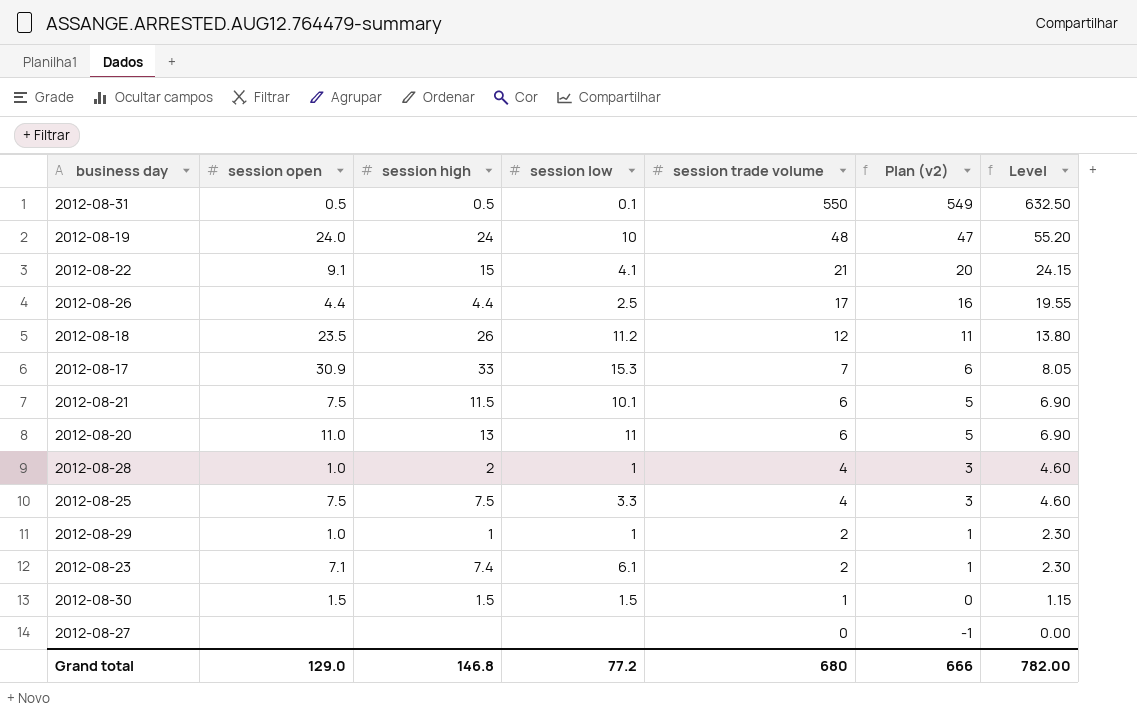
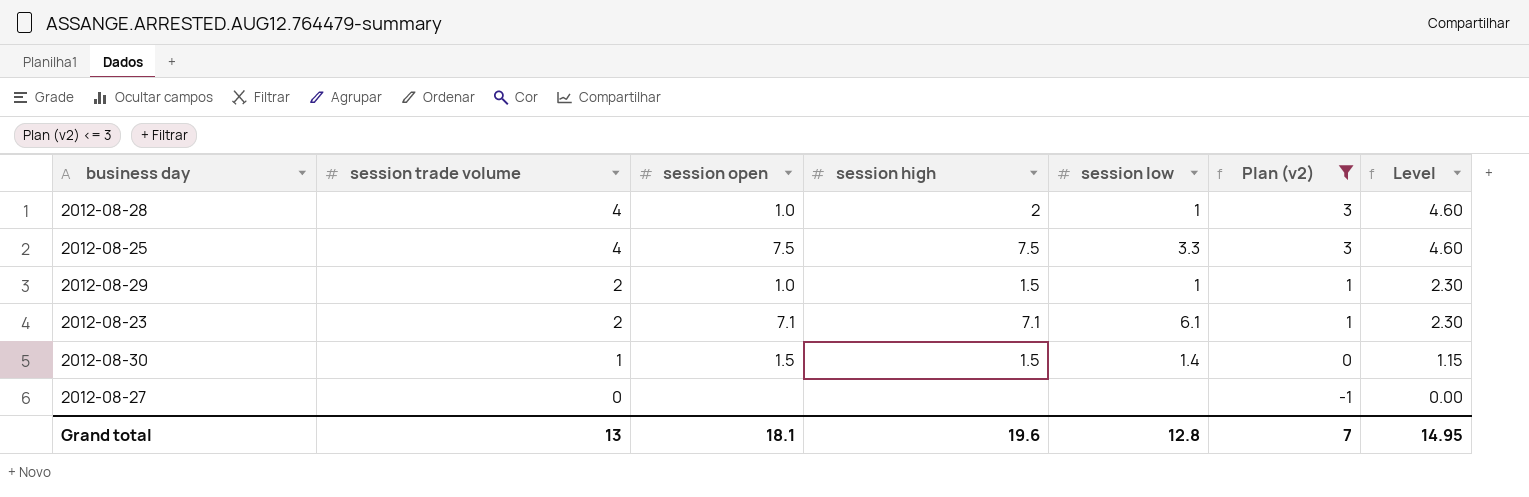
filter: none -> Plan (v2) <= 3
column session trade volume | position: 5 -> 2
2012-08-29 | session high: 1 -> 1.5
2012-08-23 | session high: 7.4 -> 7.1
2012-08-30 | session low: 1.5 -> 1.4
Grand total | session trade volume: 680 -> 13
Grand total | session open: 129.0 -> 18.1
Grand total | session high: 146.8 -> 19.6
Grand total | session low: 77.2 -> 12.8
Grand total | Plan (v2): 666 -> 7
Grand total | Level: 782.00 -> 14.95

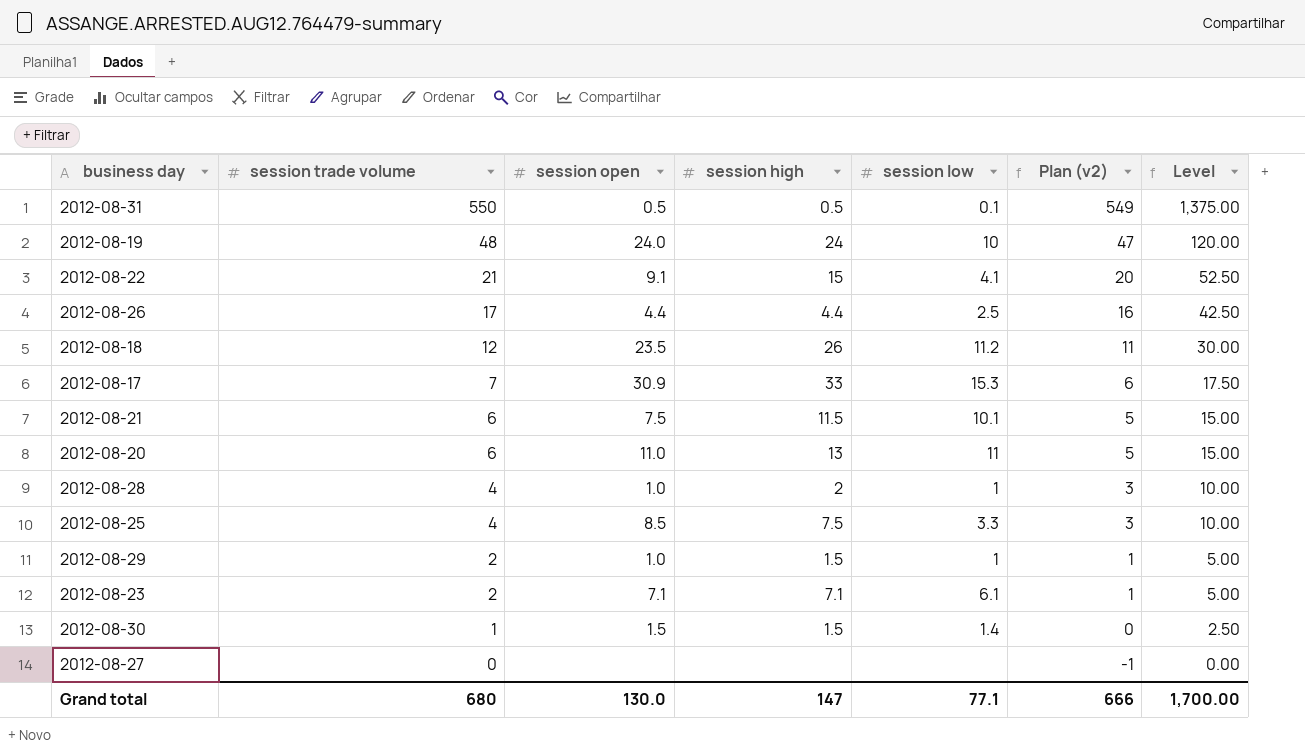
filter: Plan (v2) <= 3 -> none
column Level | formula: [session trade volume] * 1.15 -> [session trade volume] * 2.5
2012-08-25 | session open: 7.5 -> 8.5
Grand total | session trade volume: 13 -> 680
Grand total | session open: 18.1 -> 130.0
Grand total | session high: 19.6 -> 147
Grand total | session low: 12.8 -> 77.1
Grand total | Plan (v2): 7 -> 666
Grand total | Level: 14.95 -> 1,700.00

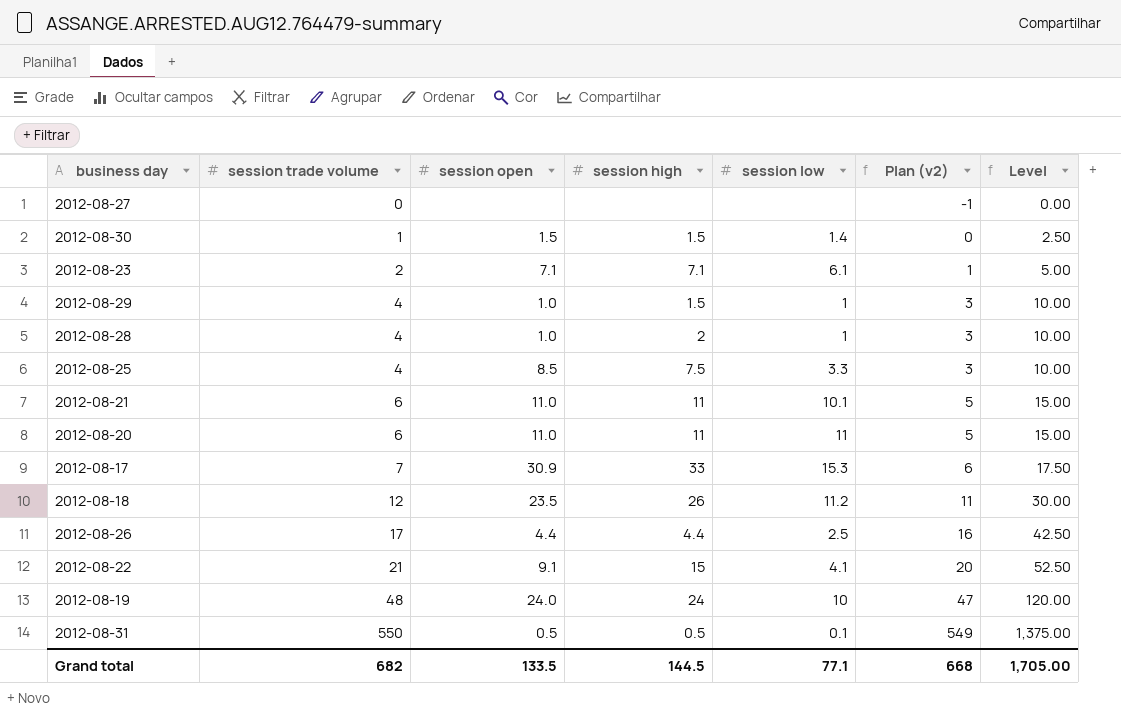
row order: session trade volume descending -> session trade volume ascending
2012-08-29 | session trade volume: 2 -> 4
2012-08-29 | Plan (v2): 1 -> 3
2012-08-29 | Level: 5.00 -> 10.00
2012-08-21 | session open: 7.5 -> 11.0
2012-08-21 | session high: 11.5 -> 11
2012-08-20 | session high: 13 -> 11
Grand total | session trade volume: 680 -> 682
Grand total | session open: 130.0 -> 133.5
Grand total | session high: 147 -> 144.5
Grand total | Plan (v2): 666 -> 668
Grand total | Level: 1,700.00 -> 1,705.00

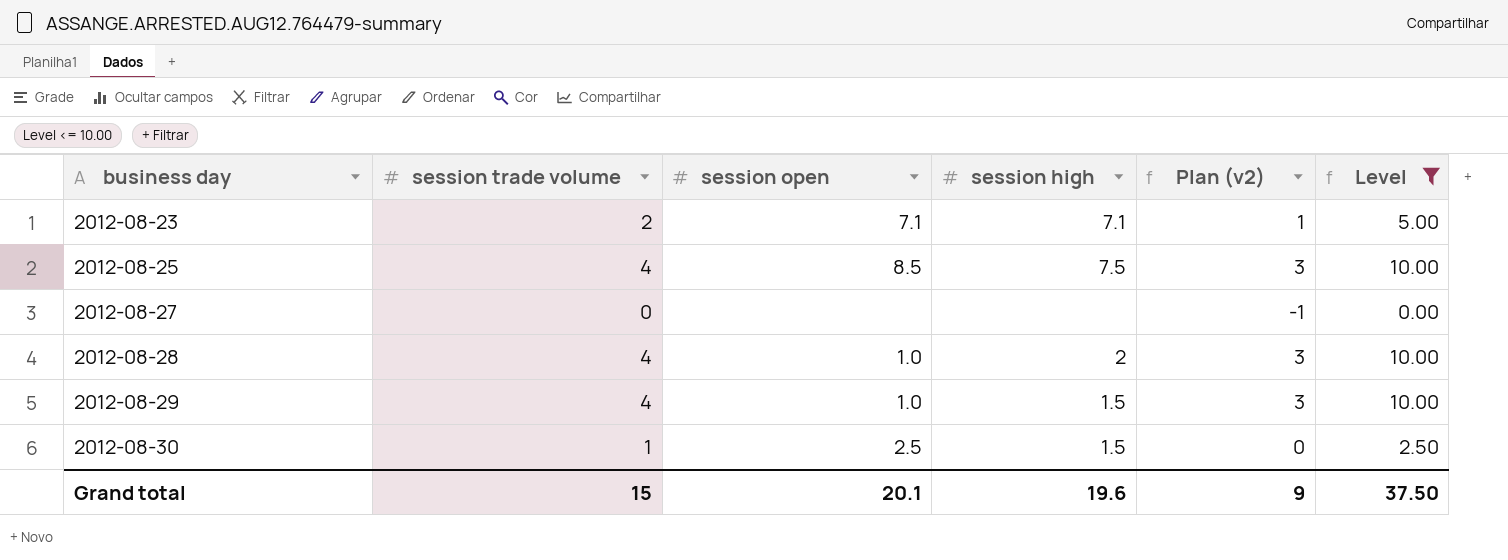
filter: none -> Level <= 10.00
row order: session trade volume ascending -> business day ascending
column session low | position: 5 -> none
2012-08-30 | session open: 1.5 -> 2.5
Grand total | session trade volume: 682 -> 15
Grand total | session open: 133.5 -> 20.1
Grand total | session high: 144.5 -> 19.6
Grand total | Plan (v2): 668 -> 9
Grand total | Level: 1,705.00 -> 37.50

